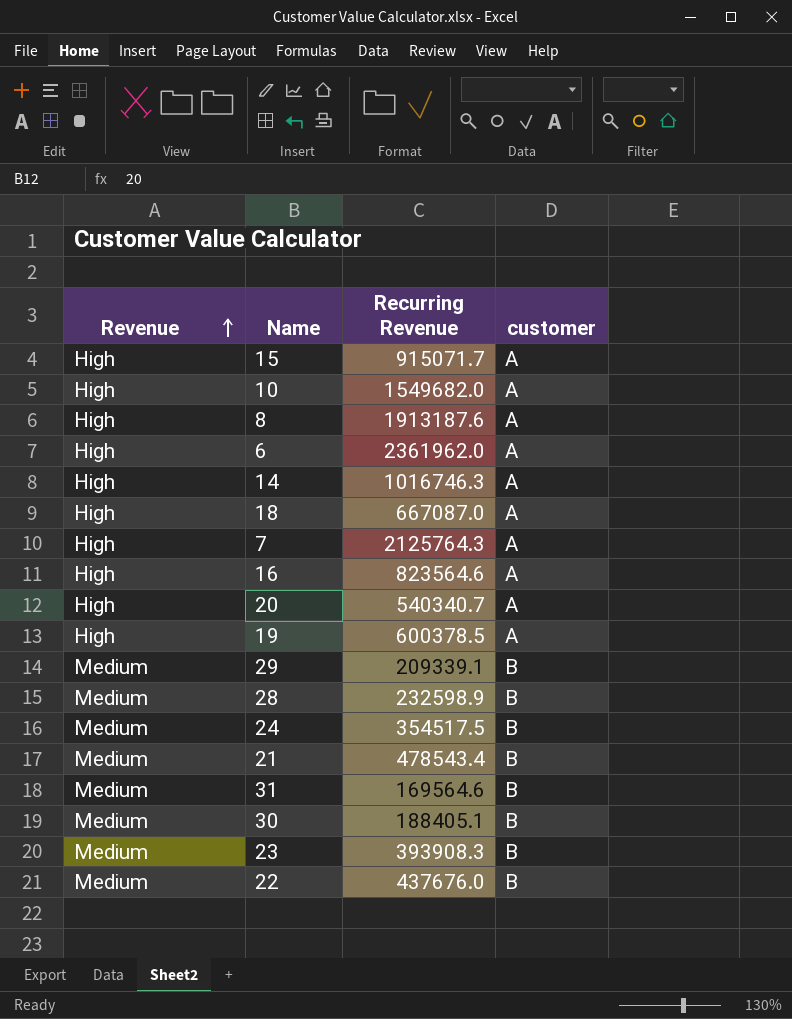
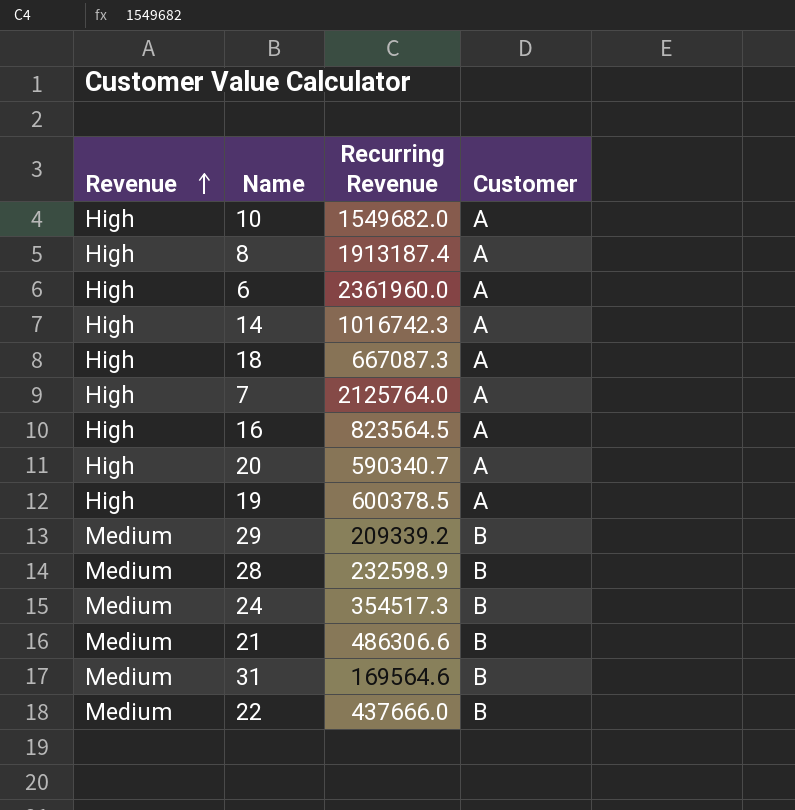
column name: customer -> Customer
row 15: High | 915071.7 | A -> none
row 30: Medium | 188405.1 | B -> none
row 23: Medium | 393908.3 | B -> none
8 | Recurring Revenue: 1913187.6 -> 1913187.4
6 | Recurring Revenue: 2361962.0 -> 2361960.0
14 | Recurring Revenue: 1016746.3 -> 1016742.3
18 | Recurring Revenue: 667087.0 -> 667087.3
7 | Recurring Revenue: 2125764.3 -> 2125764.0
16 | Recurring Revenue: 823564.6 -> 823564.5
20 | Recurring Revenue: 540340.7 -> 590340.7
29 | Recurring Revenue: 209339.1 -> 209339.2
24 | Recurring Revenue: 354517.5 -> 354517.3
21 | Recurring Revenue: 478543.4 -> 486306.6
22 | Recurring Revenue: 437676.0 -> 437666.0

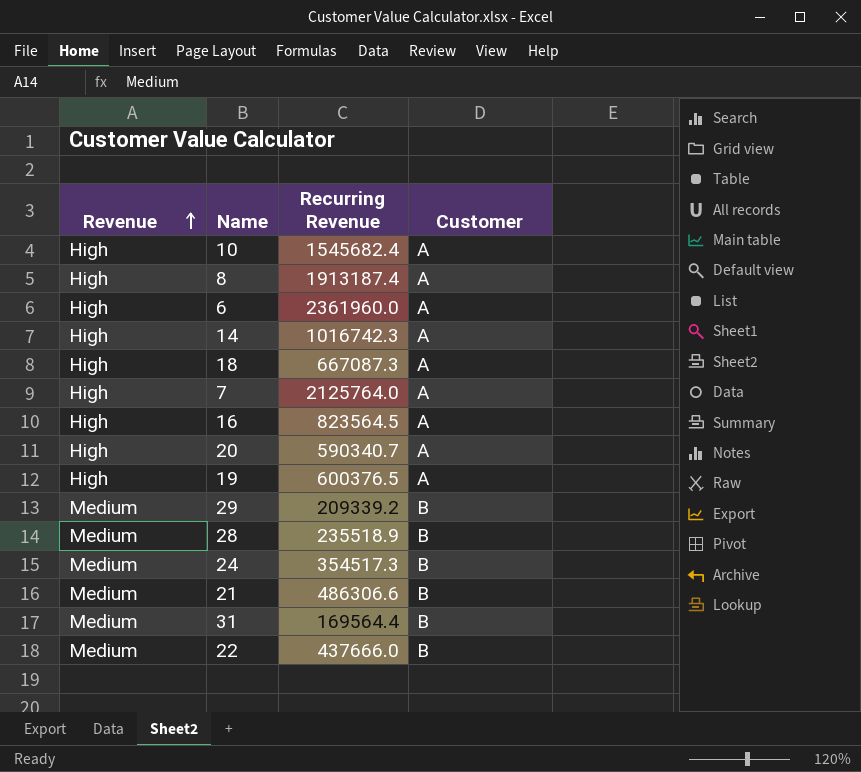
10 | Recurring Revenue: 1549682.0 -> 1545682.4
19 | Recurring Revenue: 600378.5 -> 600376.5
28 | Recurring Revenue: 232598.9 -> 235518.9
31 | Recurring Revenue: 169564.6 -> 169564.4

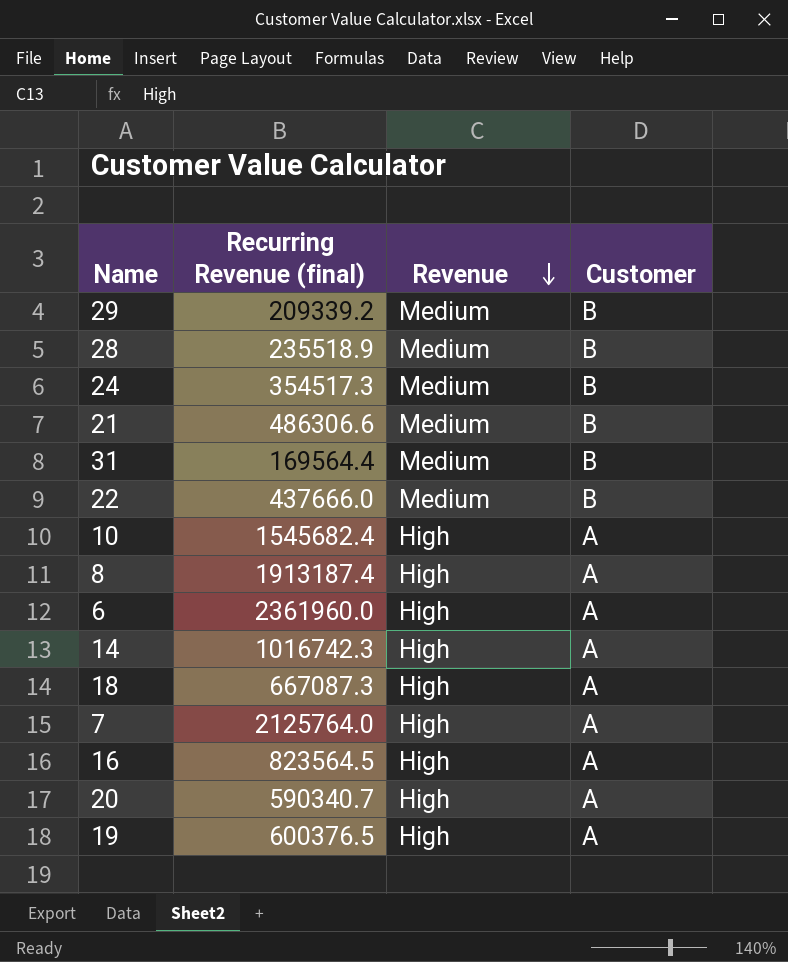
row order: Revenue ascending -> Revenue descending
column name: Recurring Revenue -> Recurring Revenue (final)
column Revenue | position: 1 -> 3

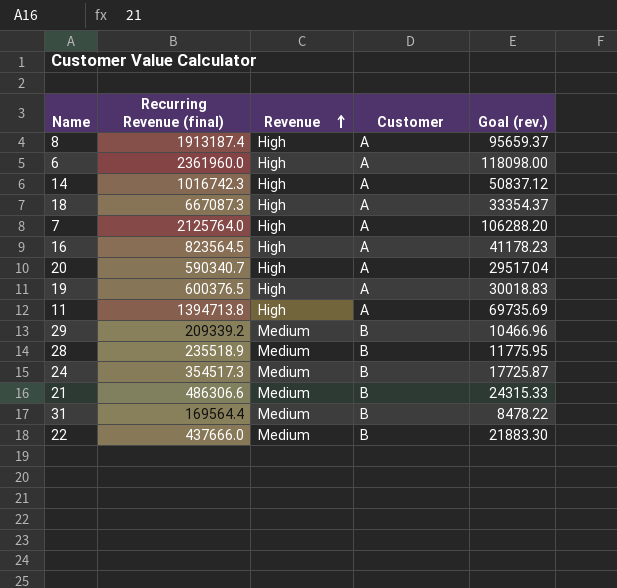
row order: Revenue descending -> Revenue ascending
column Goal (rev.) | formula: none -> [Recurring Revenue (final)] * 0.05
row 10: 1545682.4 | High | A -> none
row 11: none -> 1394713.8 | High | A | 69735.69

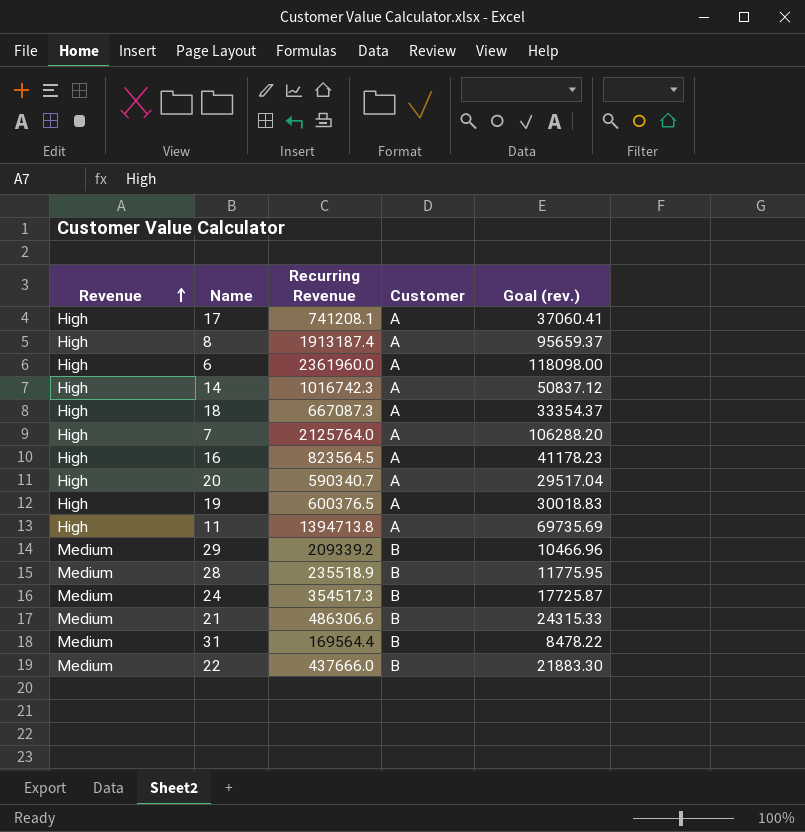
column Revenue | position: 3 -> 1
column name: Recurring Revenue (final) -> Recurring Revenue
row 17: none -> High | 741208.1 | A | 37060.41

